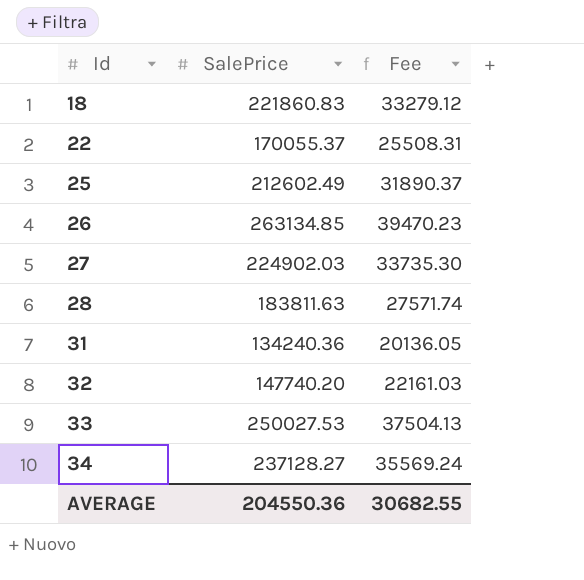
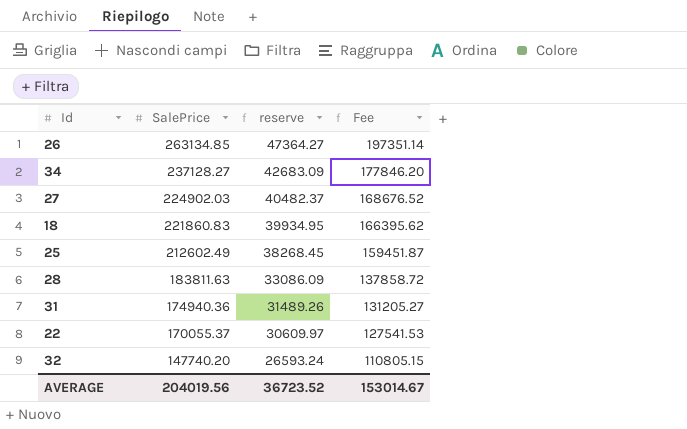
row order: Id ascending -> SalePrice descending
column reserve | formula: none -> [SalePrice] * 0.18
column Fee | formula: [SalePrice] * 0.15 -> [SalePrice] * 0.75
row 33: 250027.53 | 37504.13 -> none
31 | SalePrice: 134240.36 -> 174940.36
AVERAGE | SalePrice: 204550.36 -> 204019.56
AVERAGE | Fee: 30682.55 -> 153014.67

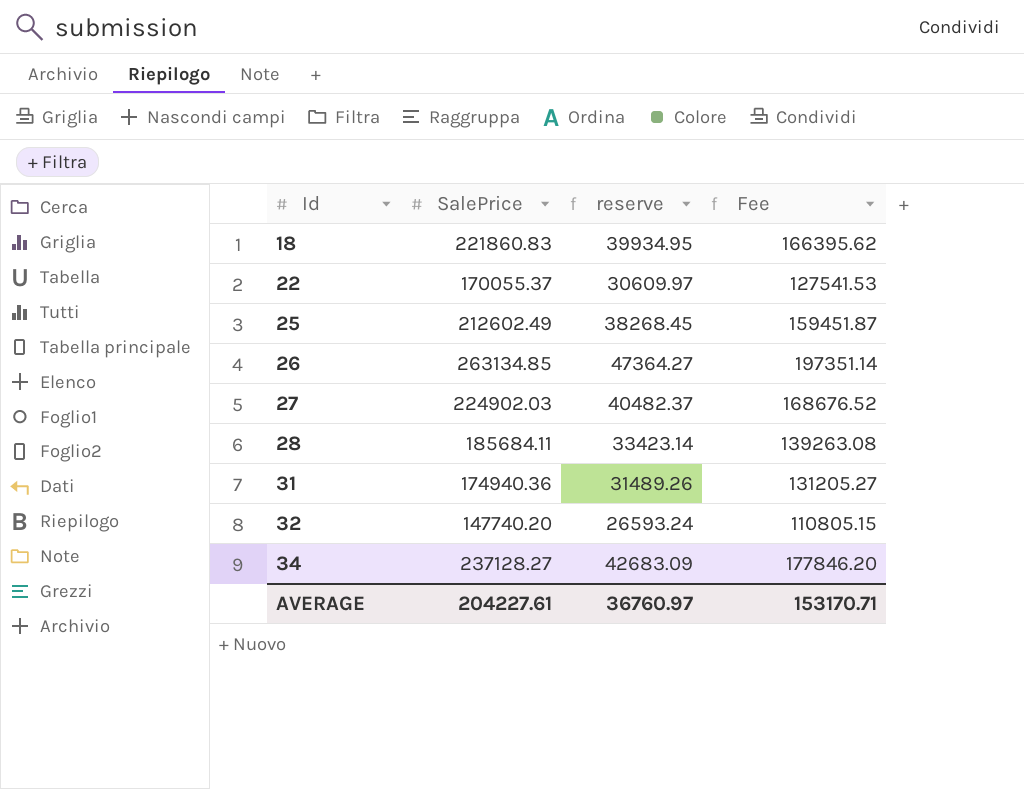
row order: SalePrice descending -> Id ascending
28 | SalePrice: 183811.63 -> 185684.11
28 | reserve: 33086.09 -> 33423.14
28 | Fee: 137858.72 -> 139263.08
AVERAGE | SalePrice: 204019.56 -> 204227.61
AVERAGE | reserve: 36723.52 -> 36760.97
AVERAGE | Fee: 153014.67 -> 153170.71

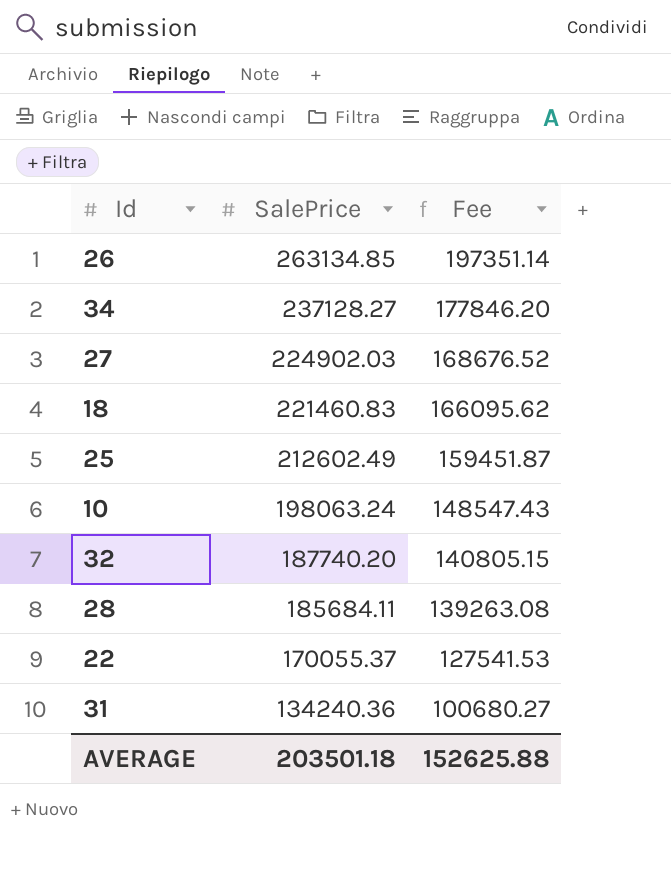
row order: Id ascending -> SalePrice descending
column reserve | formula: [SalePrice] * 0.18 -> none
18 | SalePrice: 221860.83 -> 221460.83
18 | Fee: 166395.62 -> 166095.62
row 10: none -> 198063.24 | 148547.43
32 | SalePrice: 147740.20 -> 187740.20
32 | Fee: 110805.15 -> 140805.15
31 | SalePrice: 174940.36 -> 134240.36
31 | Fee: 131205.27 -> 100680.27
AVERAGE | SalePrice: 204227.61 -> 203501.18
AVERAGE | Fee: 153170.71 -> 152625.88

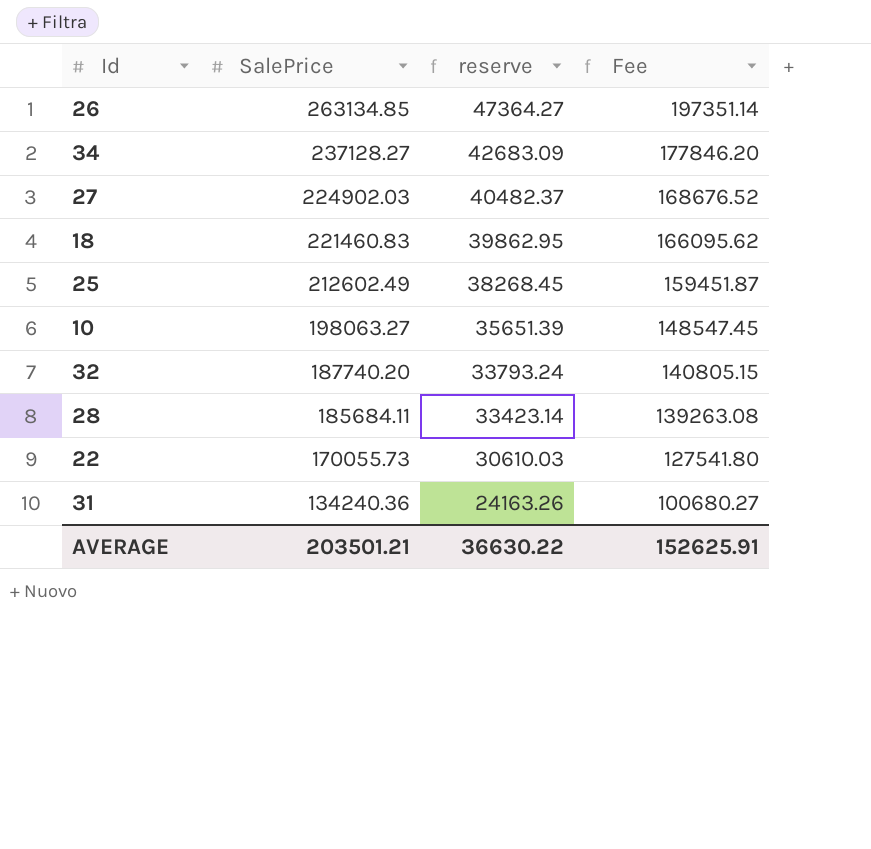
column reserve | formula: none -> [SalePrice] * 0.18
10 | SalePrice: 198063.24 -> 198063.27
10 | Fee: 148547.43 -> 148547.45
22 | SalePrice: 170055.37 -> 170055.73
22 | Fee: 127541.53 -> 127541.80
AVERAGE | SalePrice: 203501.18 -> 203501.21
AVERAGE | Fee: 152625.88 -> 152625.91

